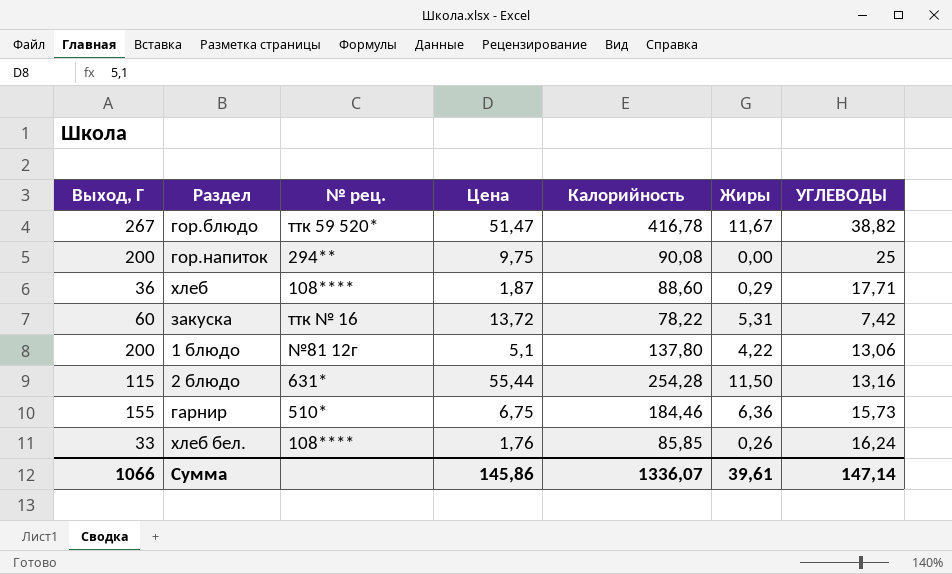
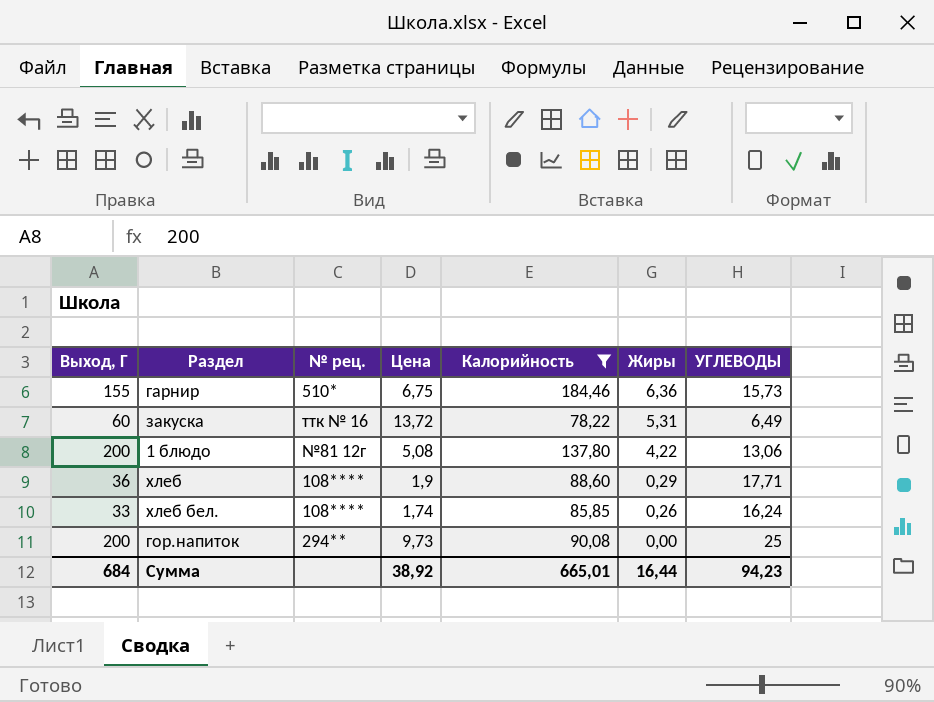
filter: none -> Калорийность <= 184,46
row order: none -> Жиры descending
закуска | УГЛЕВОДЫ: 7,42 -> 6,49
1 блюдо | Цена: 5,1 -> 5,08
хлеб | Цена: 1,87 -> 1,9
хлеб бел. | Цена: 1,76 -> 1,74
гор.напиток | Цена: 9,75 -> 9,73
Сумма | Выход, Г: 1066 -> 684
Сумма | Цена: 145,86 -> 38,92
Сумма | Калорийность: 1336,07 -> 665,01
Сумма | Жиры: 39,61 -> 16,44
Сумма | УГЛЕВОДЫ: 147,14 -> 94,23

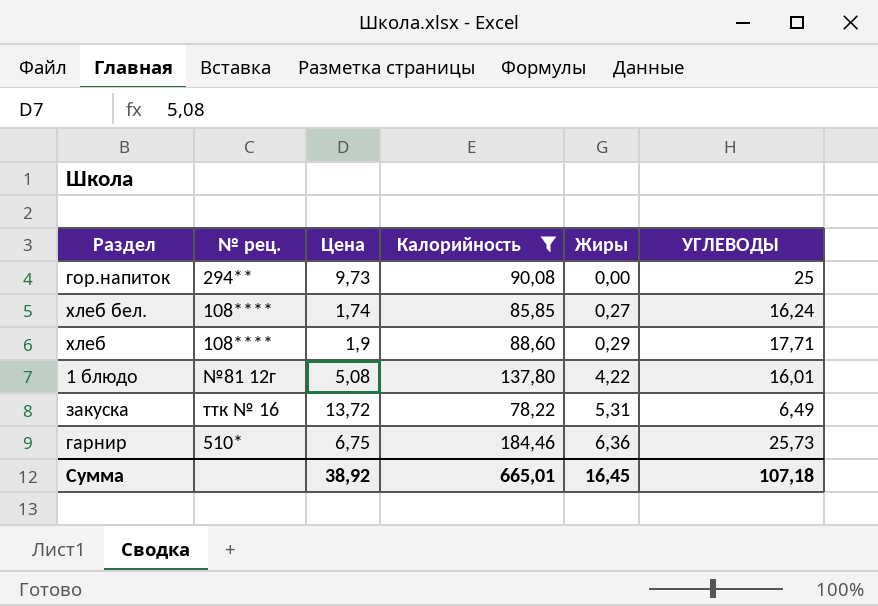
row order: Жиры descending -> Жиры ascending
column Выход, Г | position: 1 -> none
хлеб бел. | Жиры: 0,26 -> 0,27
1 блюдо | УГЛЕВОДЫ: 13,06 -> 16,01
гарнир | УГЛЕВОДЫ: 15,73 -> 25,73
Сумма | Жиры: 16,44 -> 16,45
Сумма | УГЛЕВОДЫ: 94,23 -> 107,18

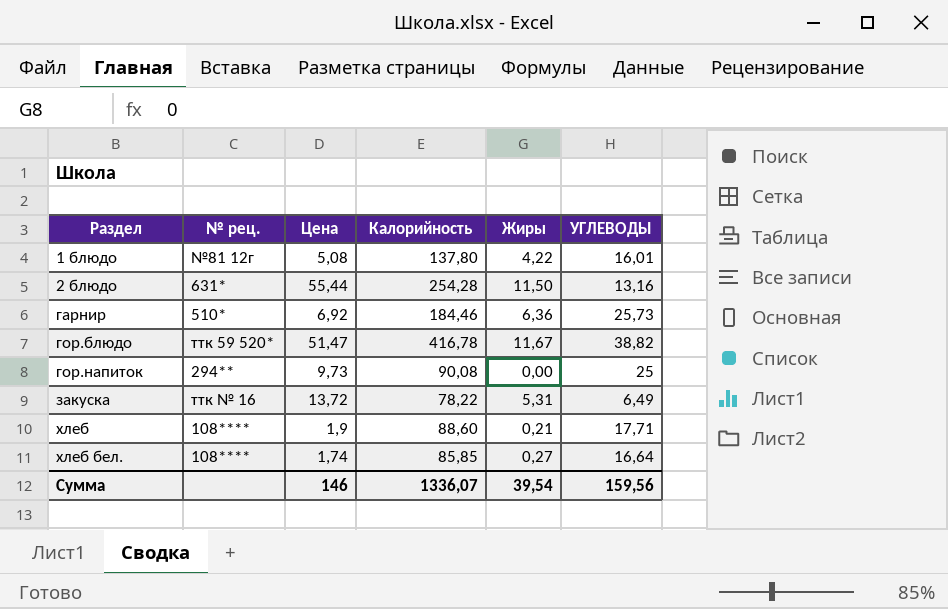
filter: Калорийность <= 184,46 -> none
row order: Жиры ascending -> Раздел ascending
гарнир | Цена: 6,75 -> 6,92
хлеб | Жиры: 0,29 -> 0,21
хлеб бел. | УГЛЕВОДЫ: 16,24 -> 16,64
Сумма | Цена: 38,92 -> 146
Сумма | Калорийность: 665,01 -> 1336,07
Сумма | Жиры: 16,45 -> 39,54
Сумма | УГЛЕВОДЫ: 107,18 -> 159,56

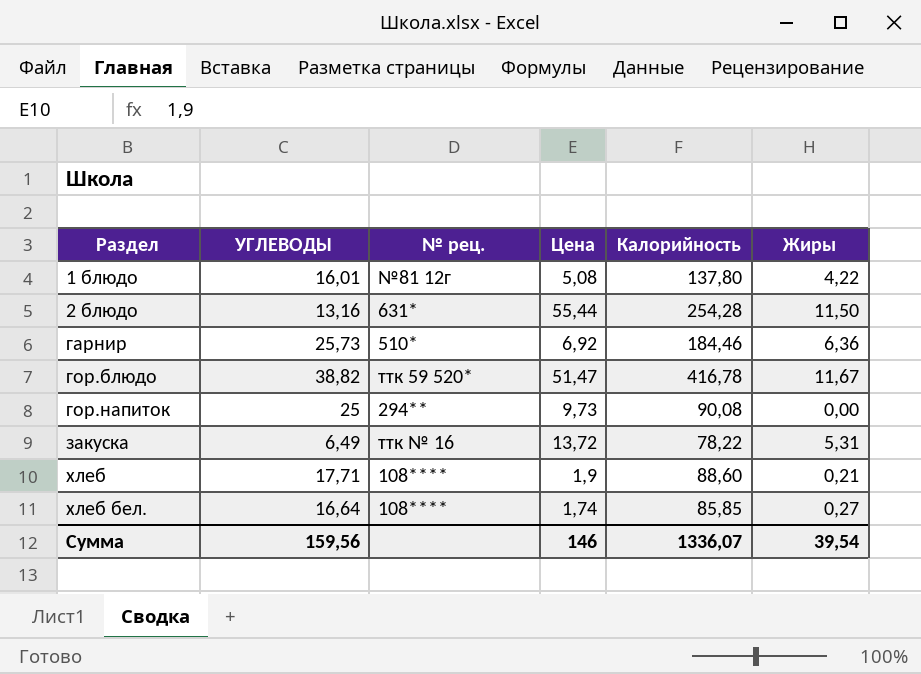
column УГЛЕВОДЫ | position: 6 -> 2

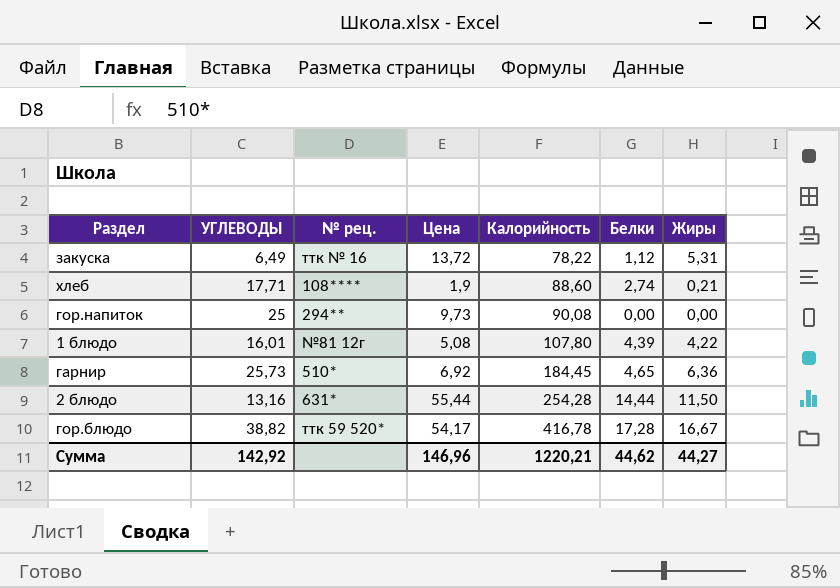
row order: Раздел ascending -> Калорийность ascending
column Белки | position: none -> 6
row хлеб бел.: 16,64 | 108**** | 1,74 | 85,85 | 0,27 -> none
1 блюдо | Калорийность: 137,80 -> 107,80
гарнир | Калорийность: 184,46 -> 184,45
гор.блюдо | Цена: 51,47 -> 54,17
гор.блюдо | Жиры: 11,67 -> 16,67
Сумма | УГЛЕВОДЫ: 159,56 -> 142,92
Сумма | Цена: 146 -> 146,96
Сумма | Калорийность: 1336,07 -> 1220,21
Сумма | Жиры: 39,54 -> 44,27

